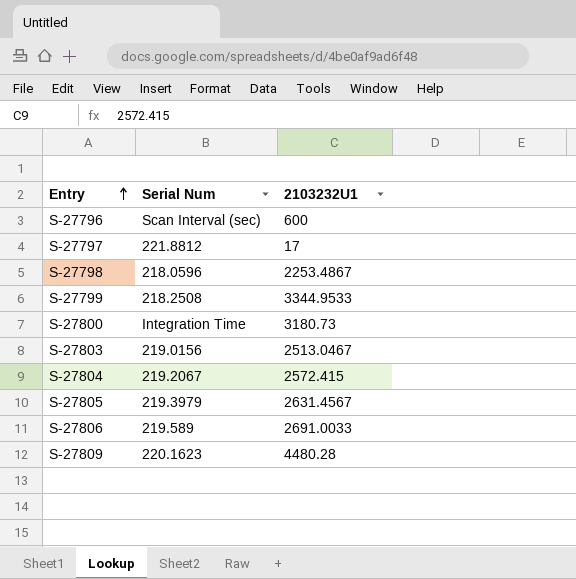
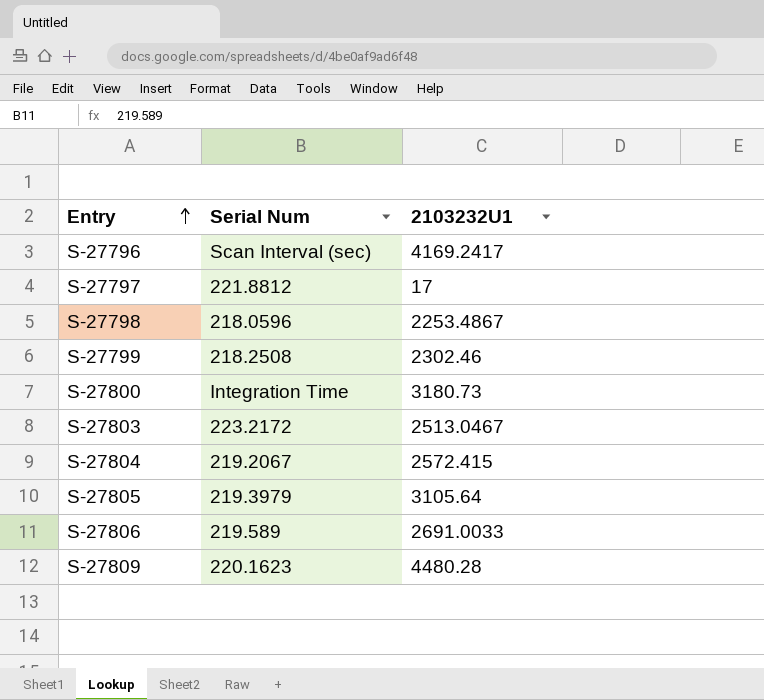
S-27796 | 2103232U1: 600 -> 4169.2417
S-27799 | 2103232U1: 3344.9533 -> 2302.46
S-27803 | Serial Num: 219.0156 -> 223.2172
S-27805 | 2103232U1: 2631.4567 -> 3105.64

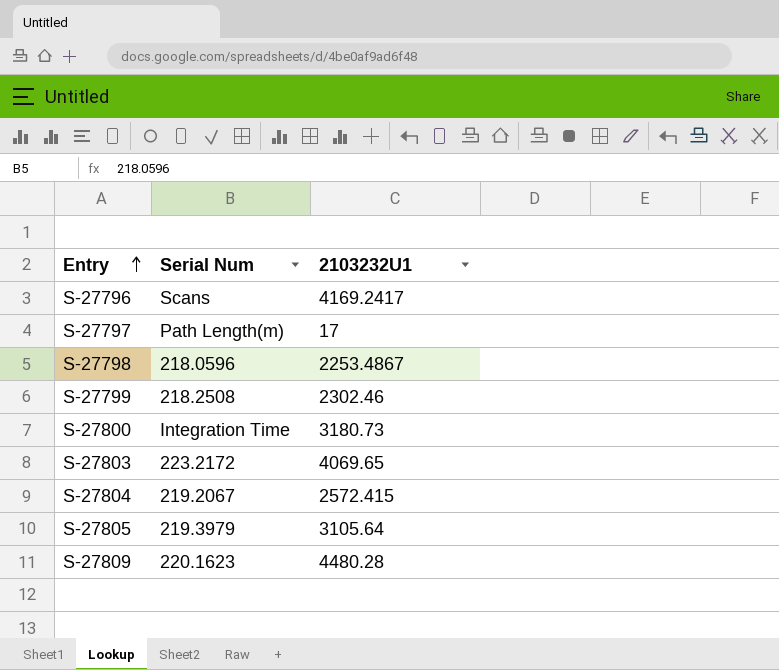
row S-27806: 219.589 | 2691.0033 -> none
S-27796 | Serial Num: Scan Interval (sec) -> Scans
S-27797 | Serial Num: 221.8812 -> Path Length(m)
S-27803 | 2103232U1: 2513.0467 -> 4069.65

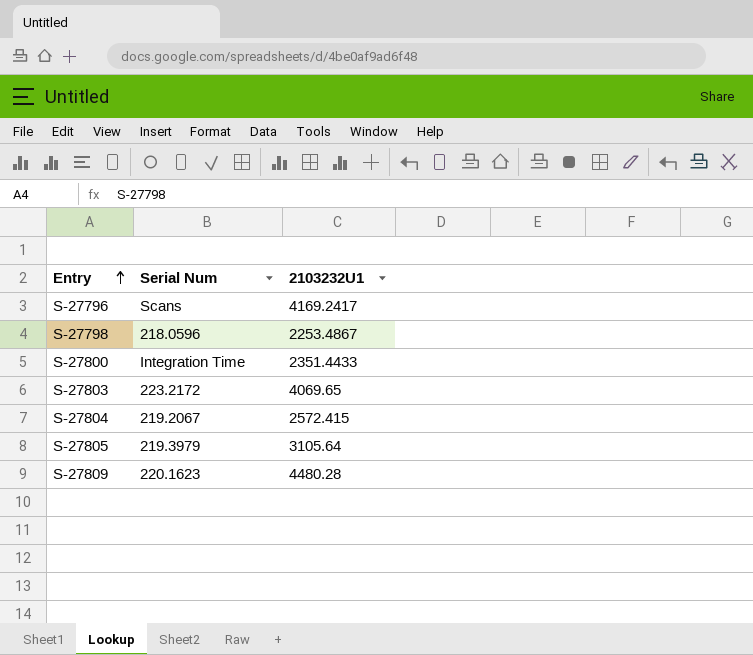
row S-27797: Path Length(m) | 17 -> none
row S-27799: 218.2508 | 2302.46 -> none
S-27800 | 2103232U1: 3180.73 -> 2351.4433

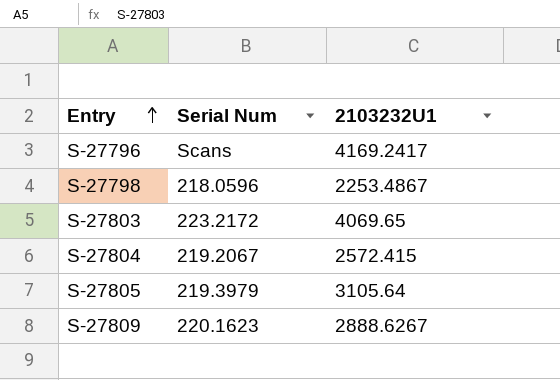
row S-27800: Integration Time | 2351.4433 -> none
S-27809 | 2103232U1: 4480.28 -> 2888.6267

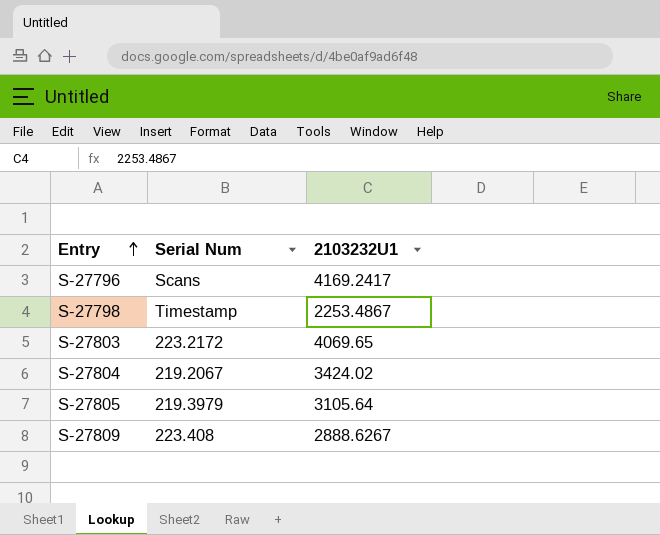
S-27798 | Serial Num: 218.0596 -> Timestamp
S-27804 | 2103232U1: 2572.415 -> 3424.02
S-27809 | Serial Num: 220.1623 -> 223.408

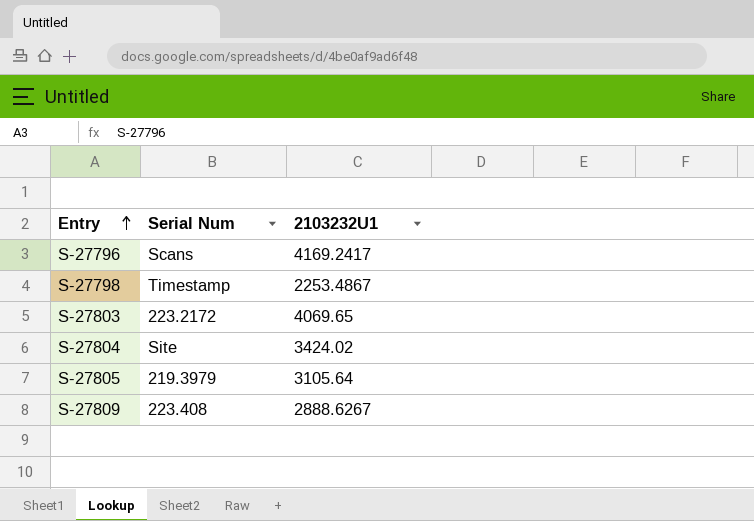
S-27804 | Serial Num: 219.2067 -> Site

